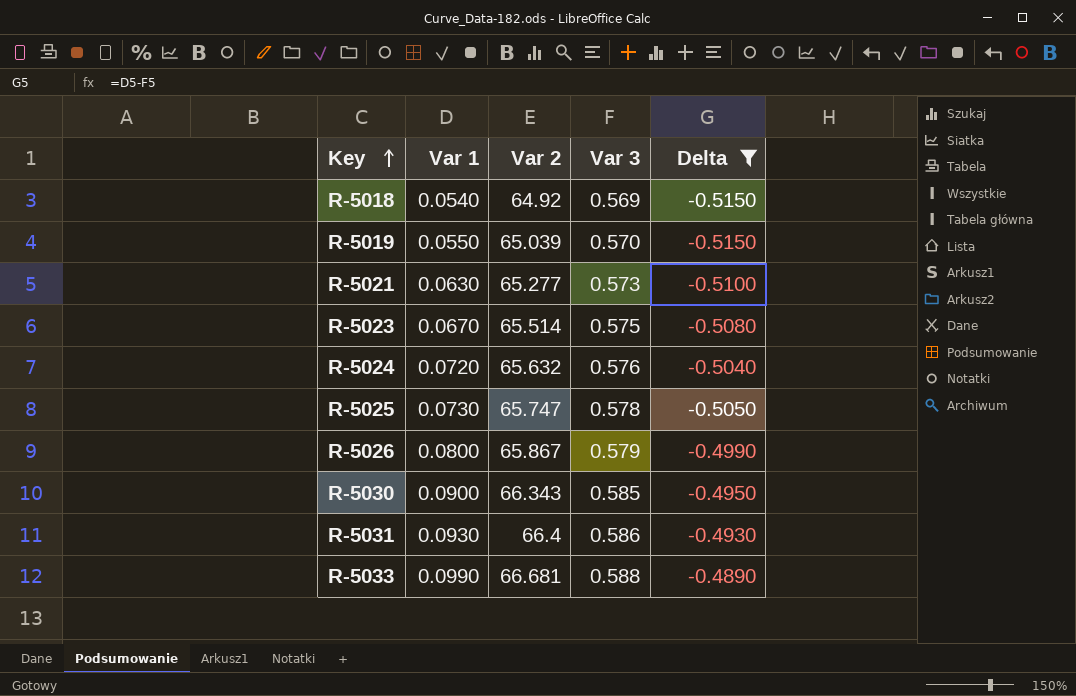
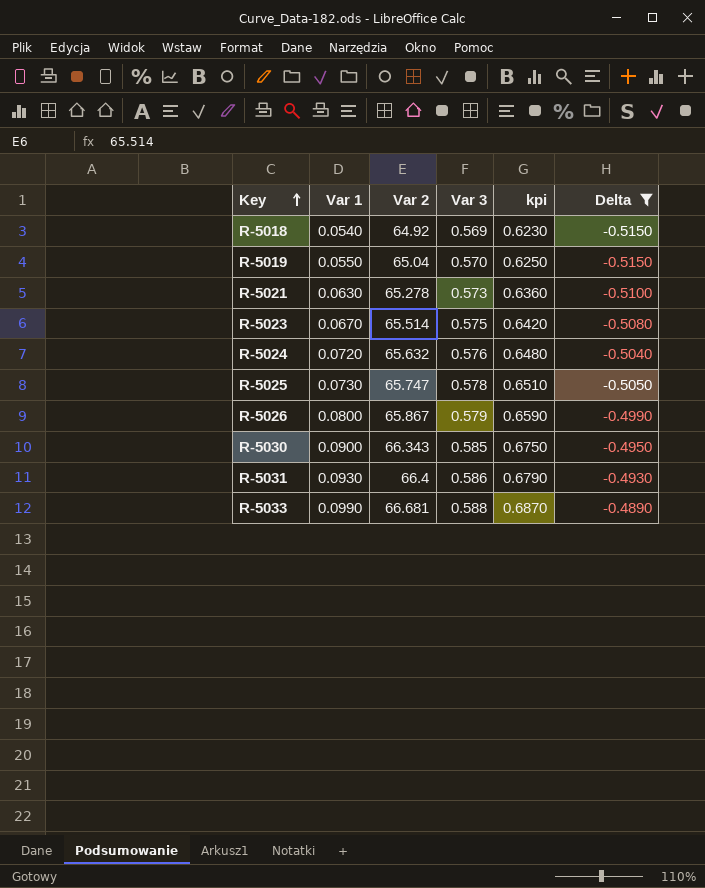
column kpi | formula: none -> [Var 1] + [Var 3]
R-5019 | Var 2: 65.039 -> 65.04
R-5021 | Var 2: 65.277 -> 65.278

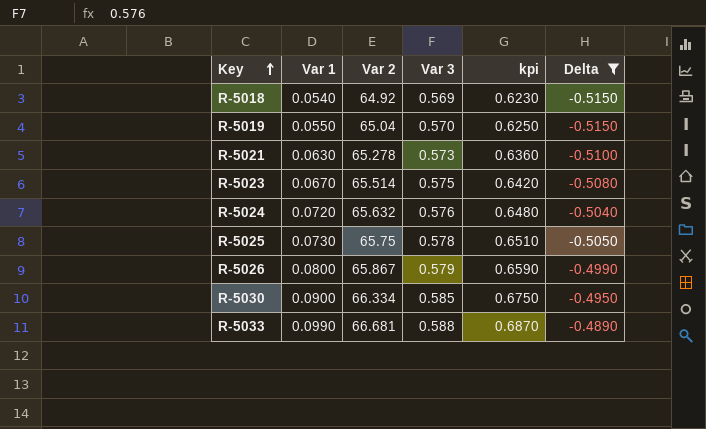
row R-5031: 0.0930 | 66.4 | 0.586 | 0.6790 | -0.4930 -> none
R-5025 | Var 2: 65.747 -> 65.75
R-5030 | Var 2: 66.343 -> 66.334

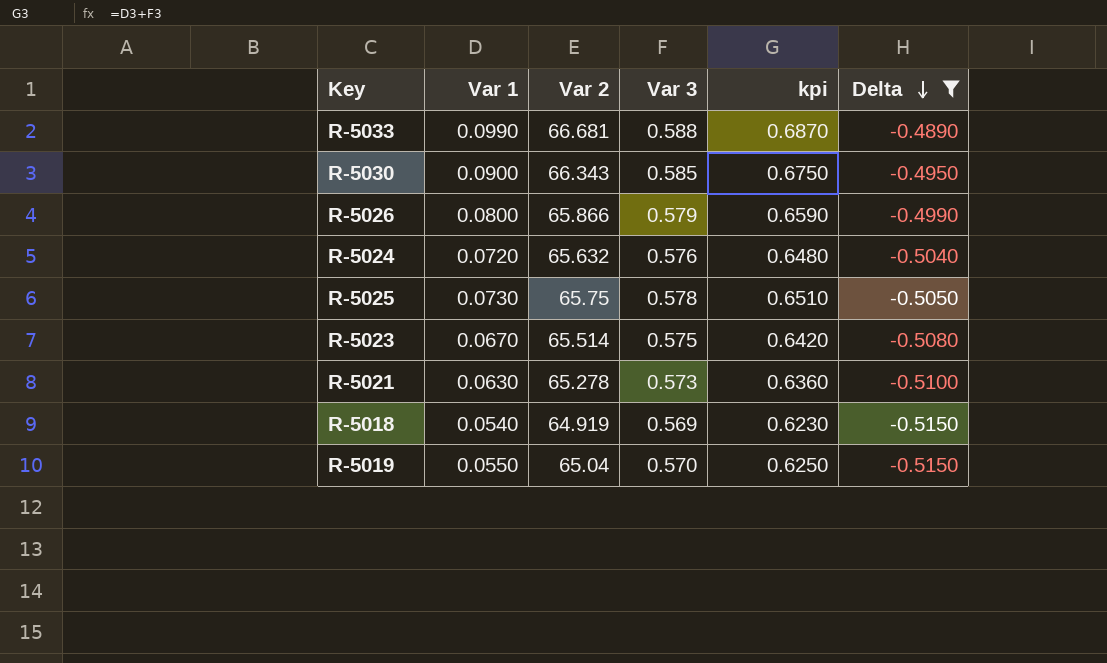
row order: Key ascending -> Delta descending
R-5030 | Var 2: 66.334 -> 66.343
R-5026 | Var 2: 65.867 -> 65.866
R-5018 | Var 2: 64.92 -> 64.919

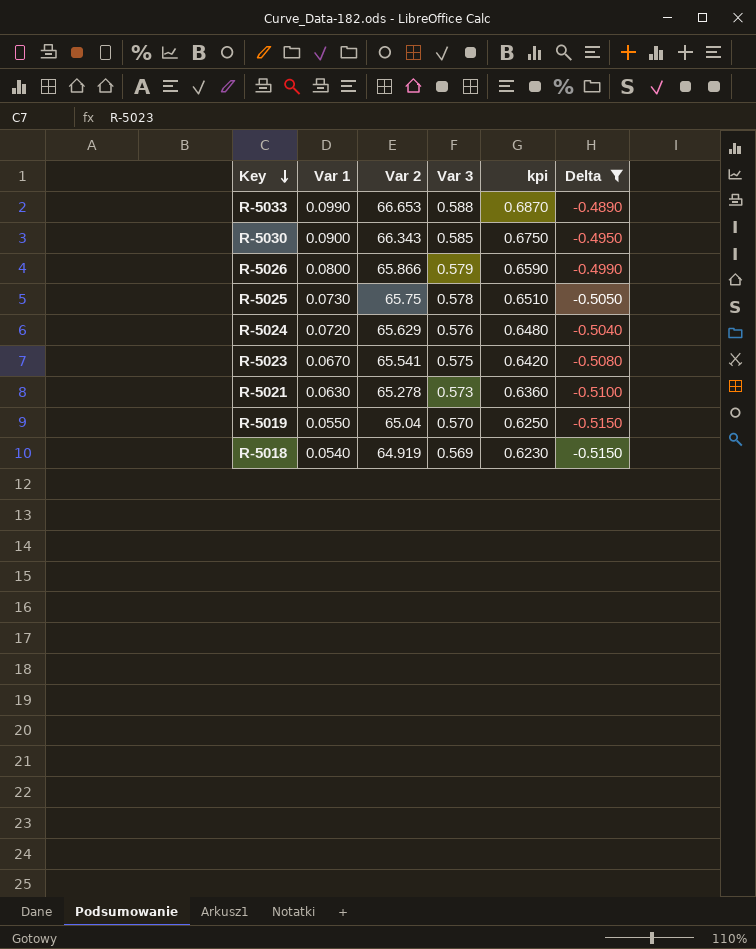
row order: Delta descending -> Key descending
R-5033 | Var 2: 66.681 -> 66.653
R-5024 | Var 2: 65.632 -> 65.629
R-5023 | Var 2: 65.514 -> 65.541

